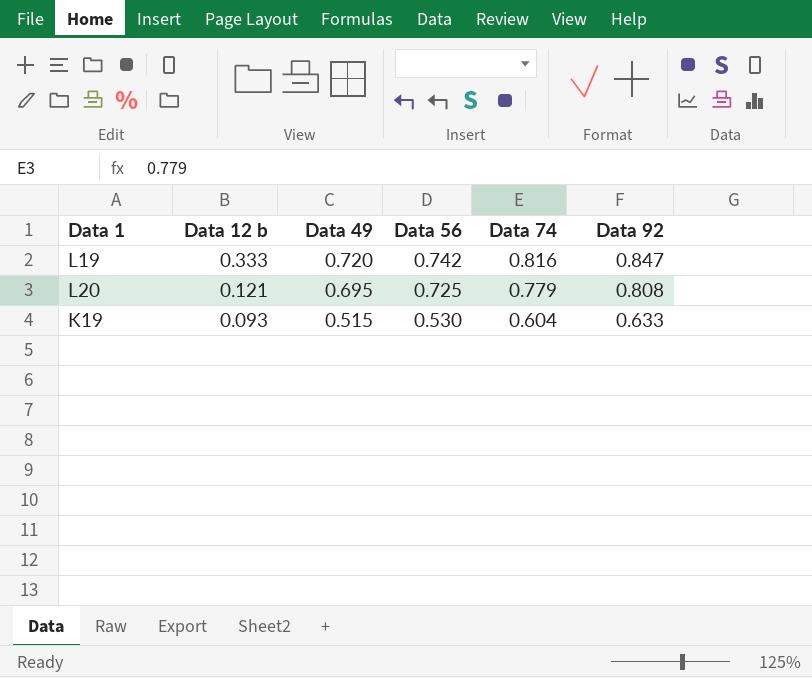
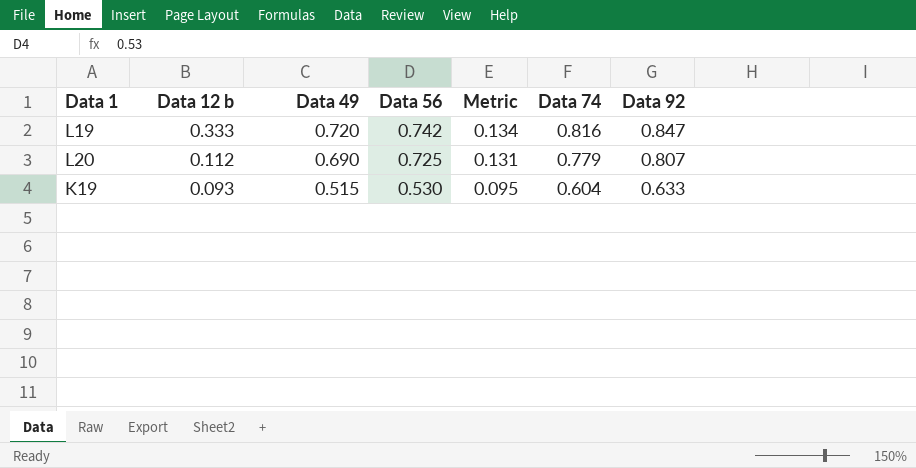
column Metric | formula: none -> [Data 56] * 0.18
L20 | Data 12 b: 0.121 -> 0.112
L20 | Data 49: 0.695 -> 0.690
L20 | Data 92: 0.808 -> 0.807

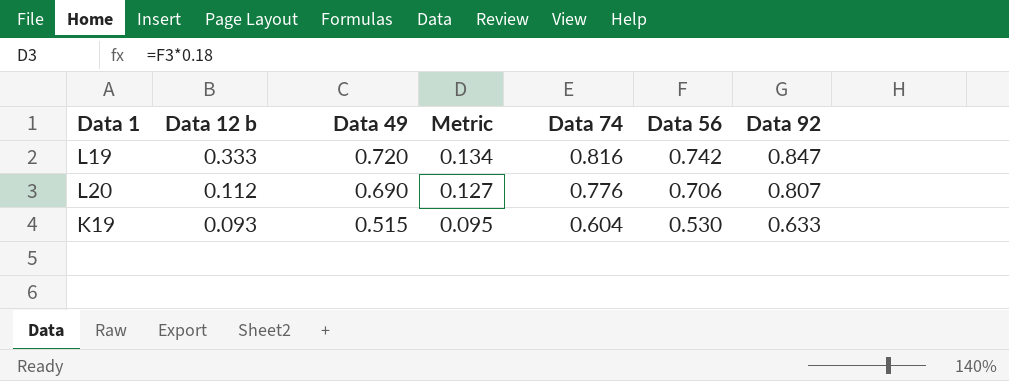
column Data 56 | position: 4 -> 6
L20 | Metric: 0.131 -> 0.127
L20 | Data 74: 0.779 -> 0.776
L20 | Data 56: 0.725 -> 0.706

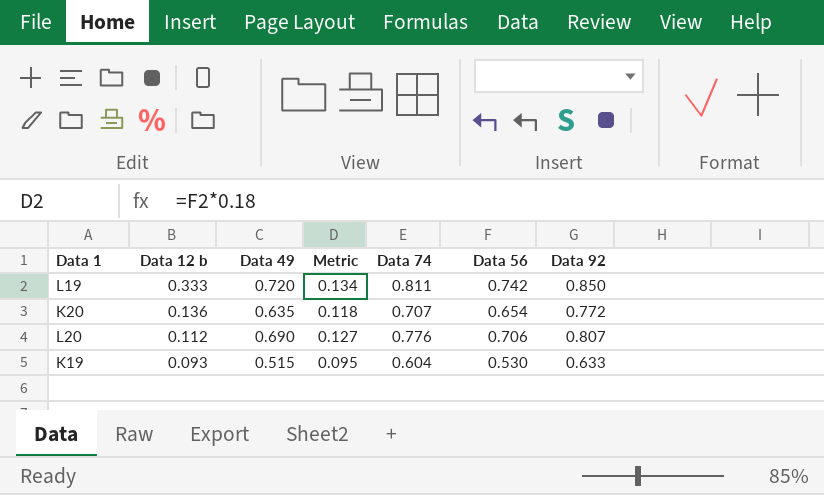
L19 | Data 74: 0.816 -> 0.811
L19 | Data 92: 0.847 -> 0.850
row K20: none -> 0.136 | 0.635 | 0.118 | 0.707 | 0.654 | 0.772

